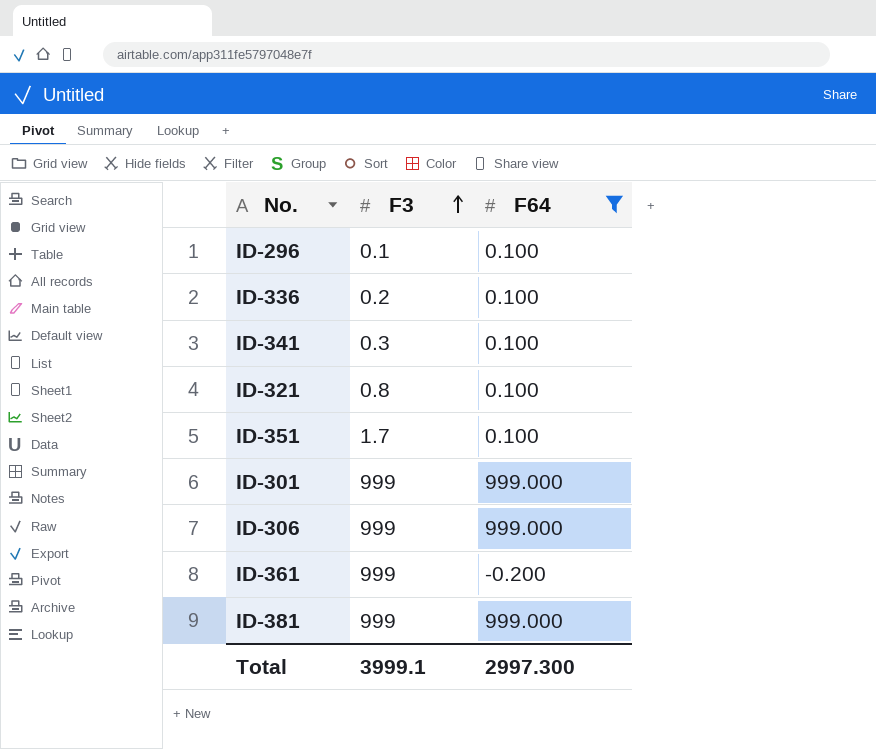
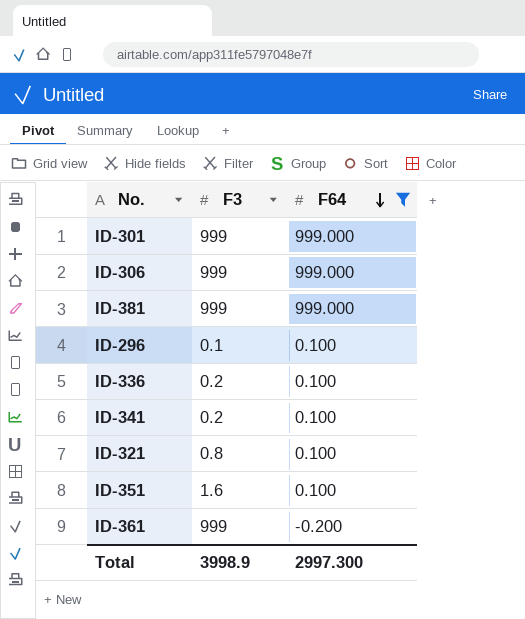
row order: F3 ascending -> F64 descending
ID-341 | F3: 0.3 -> 0.2
ID-351 | F3: 1.7 -> 1.6
Total | F3: 3999.1 -> 3998.9

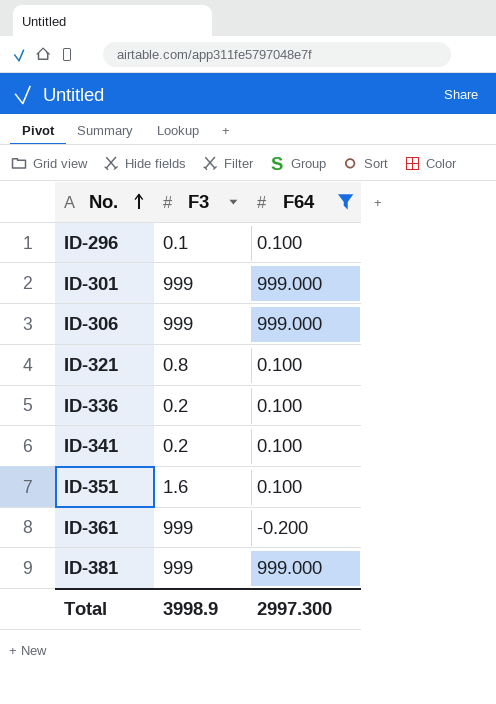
row order: F64 descending -> No. ascending

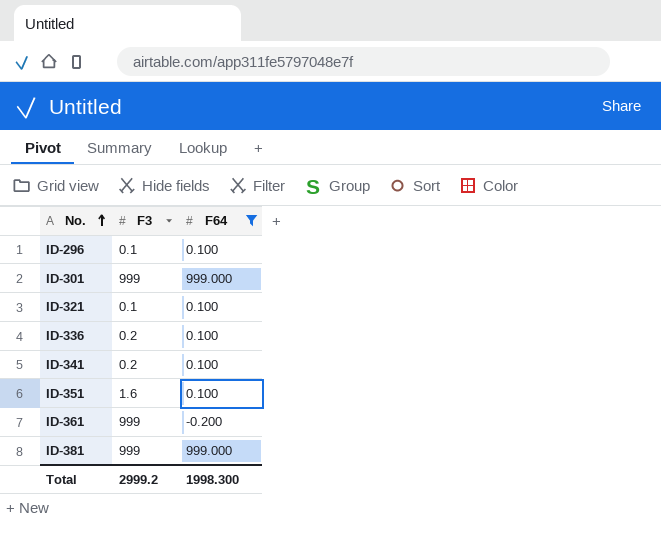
row ID-306: 999 | 999.000 -> none
ID-321 | F3: 0.8 -> 0.1
Total | F3: 3998.9 -> 2999.2
Total | F64: 2997.300 -> 1998.300

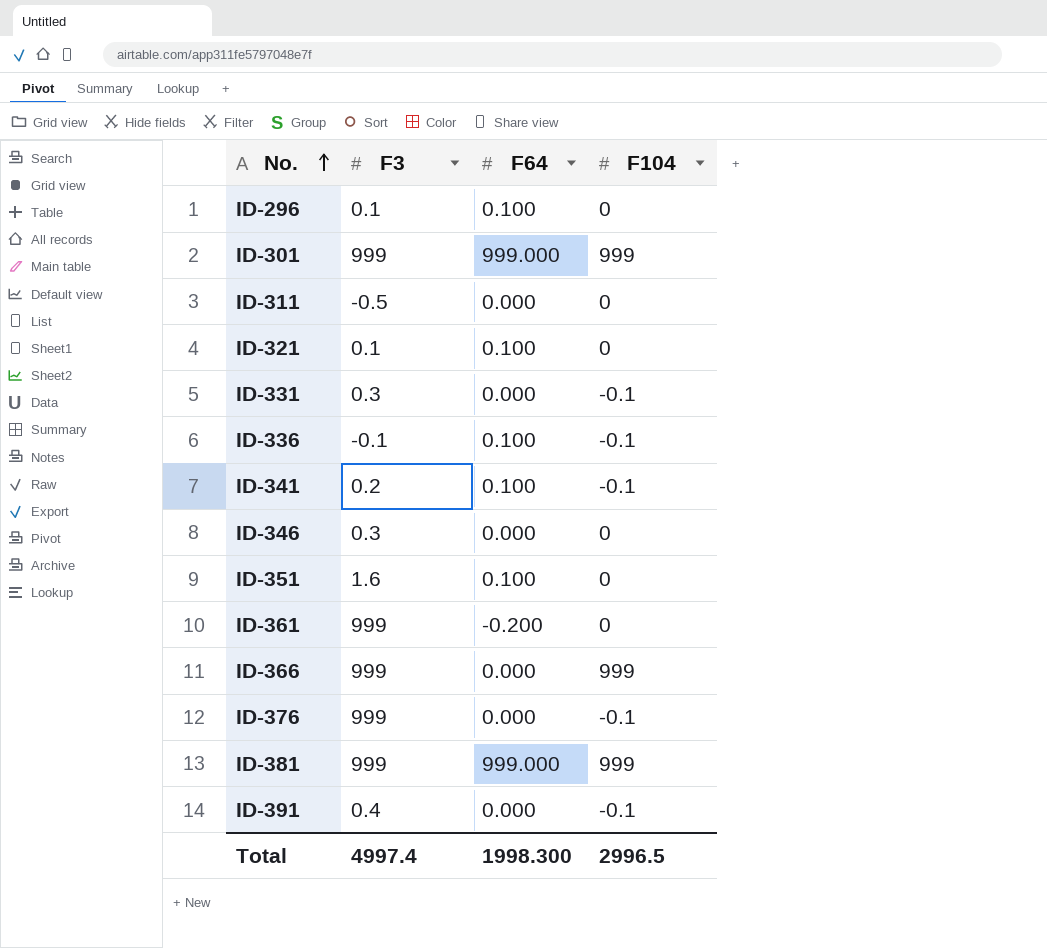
filter: F64 != 0.000 -> none
column F104 | position: none -> 4
ID-336 | F3: 0.2 -> -0.1
Total | F3: 2999.2 -> 4997.4

